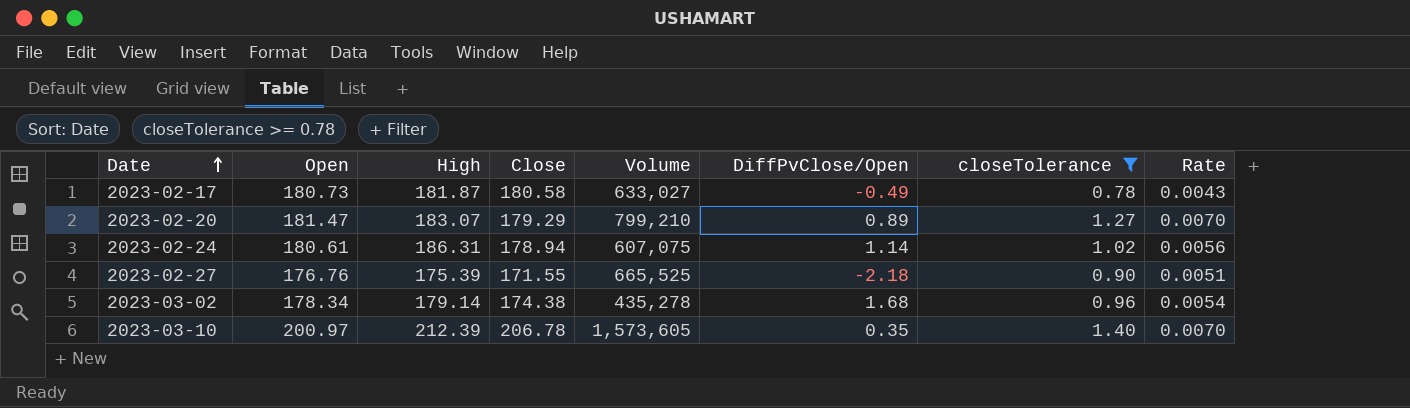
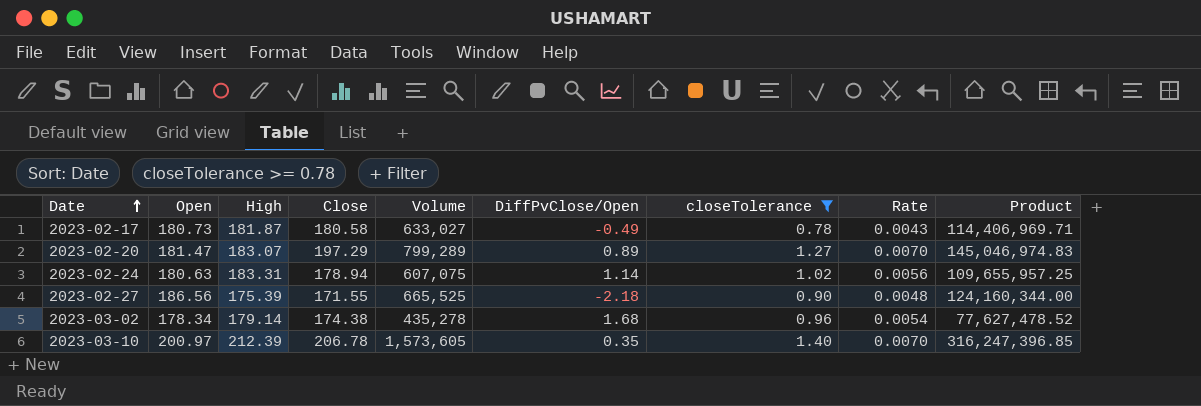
column Product | formula: none -> [Open] * [Volume]
2023-02-20 | Close: 179.29 -> 197.29
2023-02-20 | Volume: 799,210 -> 799,289
2023-02-24 | Open: 180.61 -> 180.63
2023-02-24 | High: 186.31 -> 183.31
2023-02-27 | Open: 176.76 -> 186.56
2023-02-27 | Rate: 0.0051 -> 0.0048

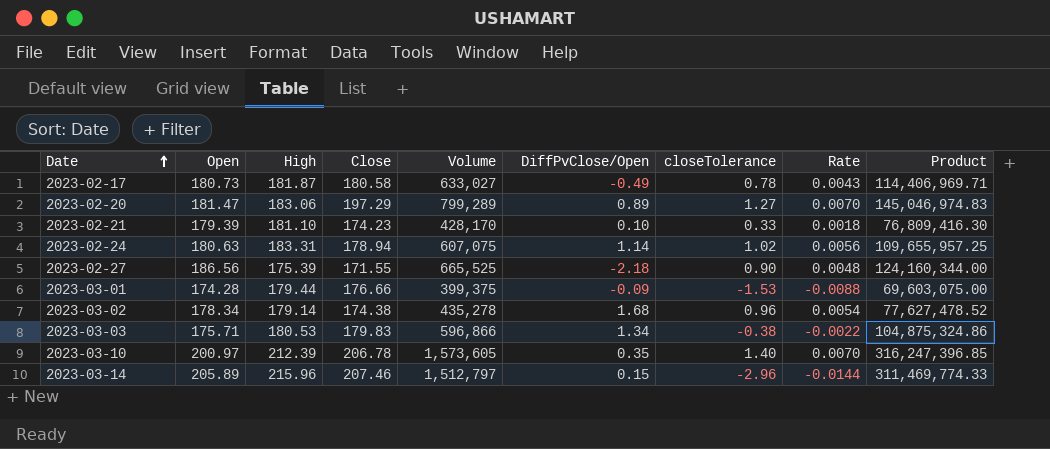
filter: closeTolerance >= 0.78 -> none
2023-02-20 | High: 183.07 -> 183.06

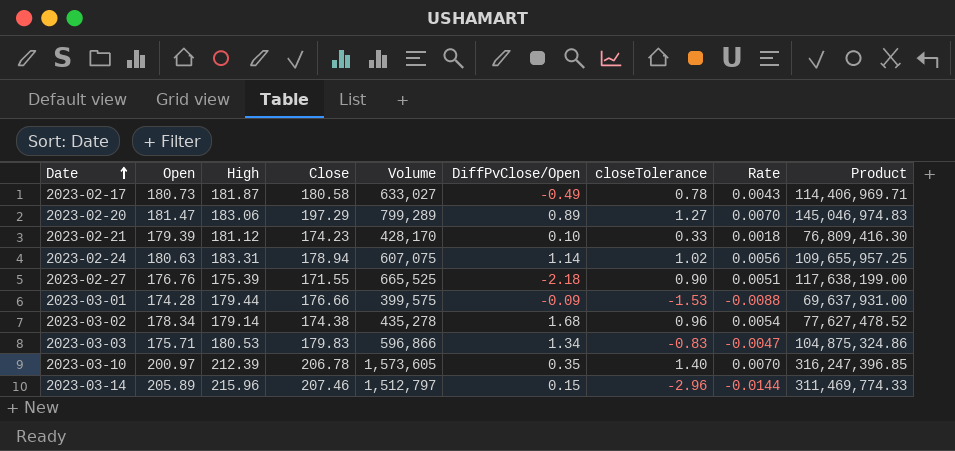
2023-02-21 | High: 181.10 -> 181.12
2023-02-27 | Open: 186.56 -> 176.76
2023-02-27 | Rate: 0.0048 -> 0.0051
2023-02-27 | Product: 124,160,344.00 -> 117,638,199.00
2023-03-01 | Volume: 399,375 -> 399,575
2023-03-01 | Product: 69,603,075.00 -> 69,637,931.00
2023-03-03 | closeTolerance: -0.38 -> -0.83
2023-03-03 | Rate: -0.0022 -> -0.0047

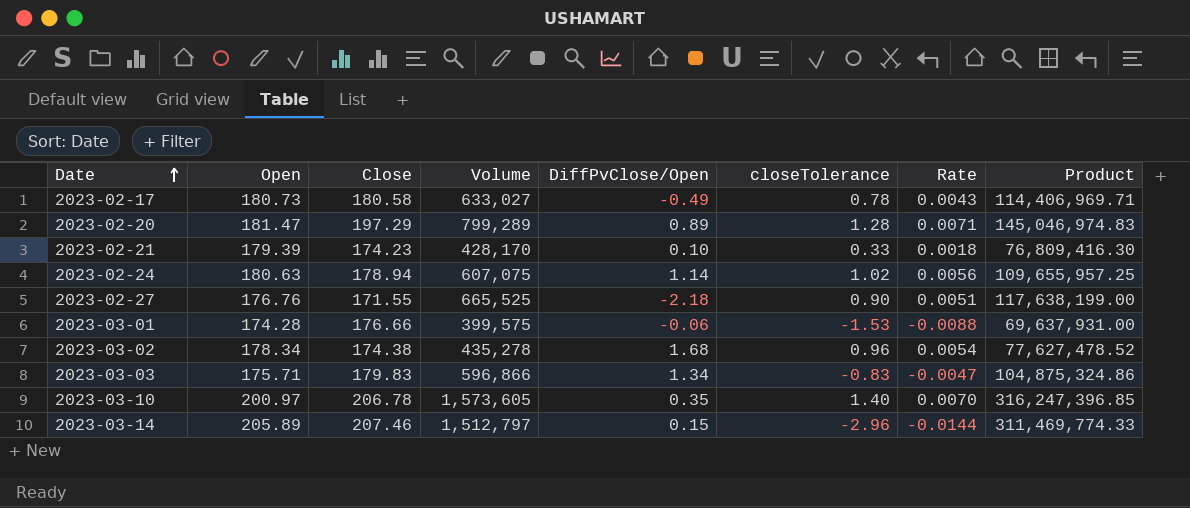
column High | position: 3 -> none
2023-02-20 | closeTolerance: 1.27 -> 1.28
2023-02-20 | Rate: 0.0070 -> 0.0071
2023-03-01 | DiffPvClose/Open: -0.09 -> -0.06

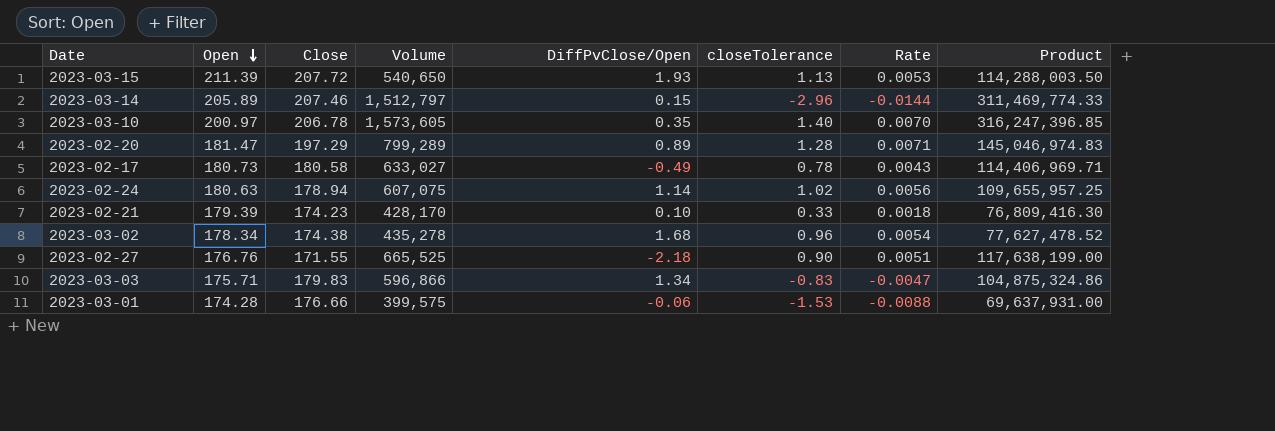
row order: Date ascending -> Open descending
row 2023-03-15: none -> 211.39 | 207.72 | 540,650 | 1.93 | 1.13 | 0.0053 | 114,288,003.50

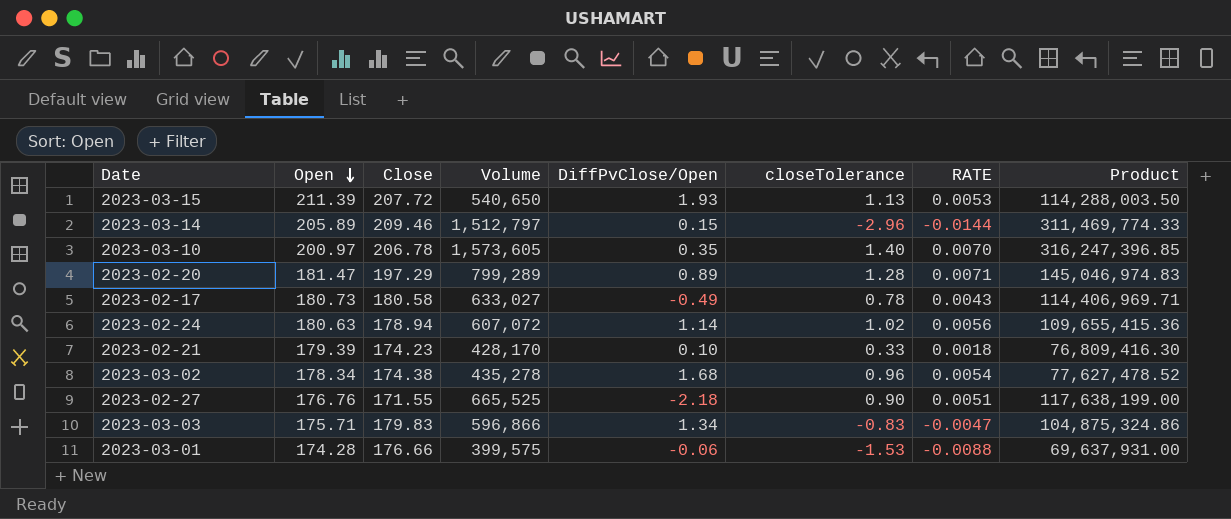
column name: Rate -> RATE
2023-03-14 | Close: 207.46 -> 209.46
2023-02-24 | Volume: 607,075 -> 607,072
2023-02-24 | Product: 109,655,957.25 -> 109,655,415.36

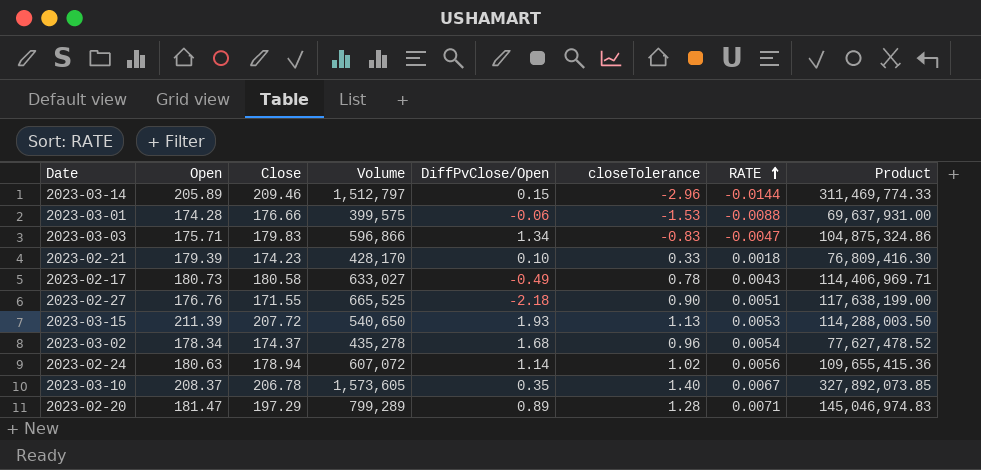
row order: Open descending -> RATE ascending
2023-03-02 | Close: 174.38 -> 174.37
2023-03-10 | Open: 200.97 -> 208.37
2023-03-10 | RATE: 0.0070 -> 0.0067
2023-03-10 | Product: 316,247,396.85 -> 327,892,073.85

